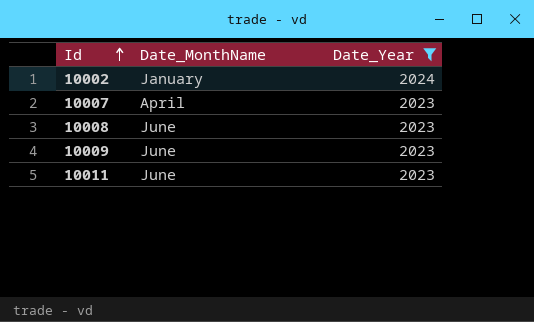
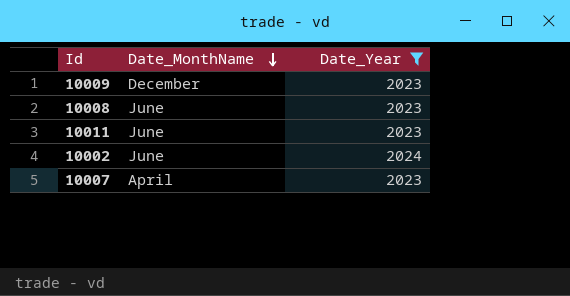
row order: Id ascending -> Date_MonthName descending
10009 | Date_MonthName: June -> December
10002 | Date_MonthName: January -> June

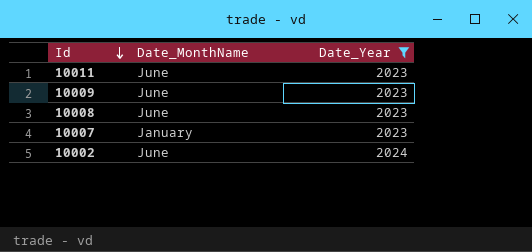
row order: Date_MonthName descending -> Id descending
10009 | Date_MonthName: December -> June
10007 | Date_MonthName: April -> January

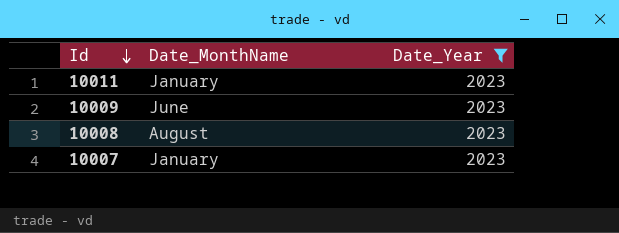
row 10002: June | 2024 -> none
10011 | Date_MonthName: June -> January
10008 | Date_MonthName: June -> August

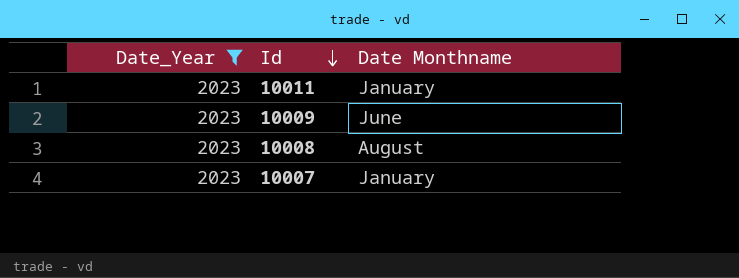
column Date_Year | position: 3 -> 1
column name: Date_MonthName -> Date Monthname

